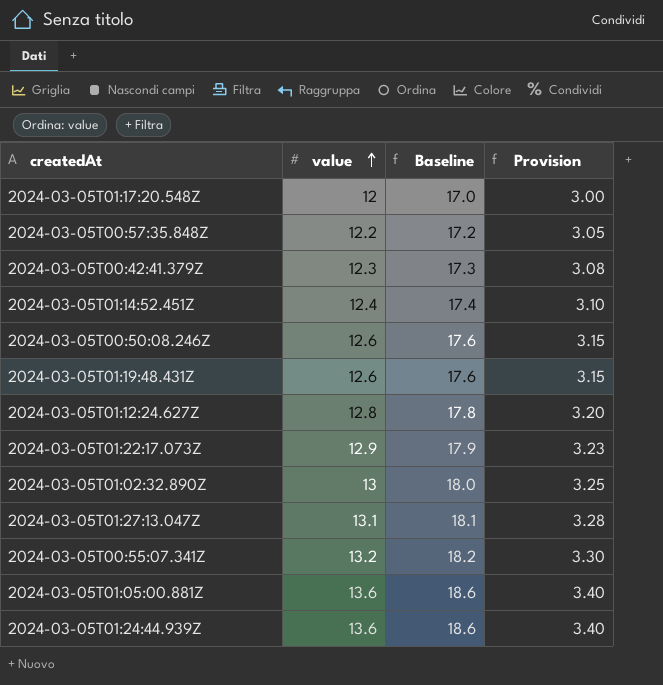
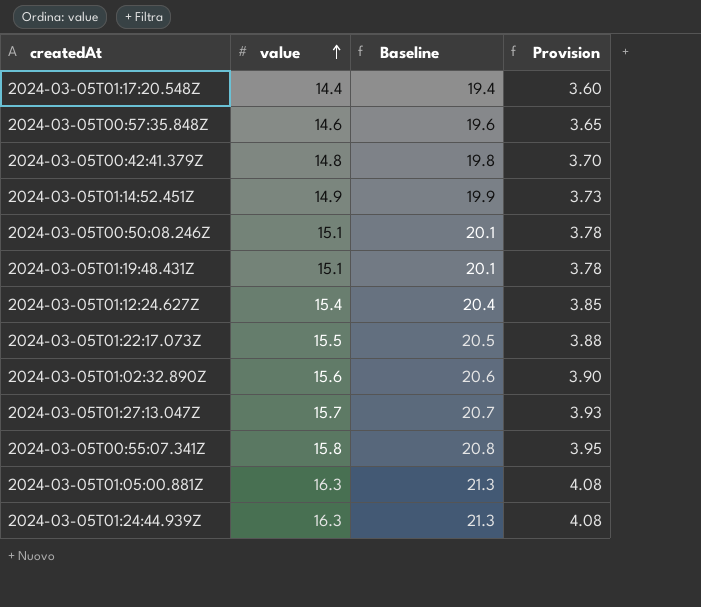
2024-03-05T01:17:20.548Z | value: 12 -> 14.4
2024-03-05T01:17:20.548Z | Baseline: 17.0 -> 19.4
2024-03-05T01:17:20.548Z | Provision: 3.00 -> 3.60
2024-03-05T00:57:35.848Z | value: 12.2 -> 14.6
2024-03-05T00:57:35.848Z | Baseline: 17.2 -> 19.6
2024-03-05T00:57:35.848Z | Provision: 3.05 -> 3.65
2024-03-05T00:42:41.379Z | value: 12.3 -> 14.8
2024-03-05T00:42:41.379Z | Baseline: 17.3 -> 19.8
2024-03-05T00:42:41.379Z | Provision: 3.08 -> 3.70
2024-03-05T01:14:52.451Z | value: 12.4 -> 14.9
2024-03-05T01:14:52.451Z | Baseline: 17.4 -> 19.9
2024-03-05T01:14:52.451Z | Provision: 3.10 -> 3.73
2024-03-05T00:50:08.246Z | value: 12.6 -> 15.1
2024-03-05T00:50:08.246Z | Baseline: 17.6 -> 20.1
2024-03-05T00:50:08.246Z | Provision: 3.15 -> 3.78
2024-03-05T01:19:48.431Z | value: 12.6 -> 15.1
2024-03-05T01:19:48.431Z | Baseline: 17.6 -> 20.1
2024-03-05T01:19:48.431Z | Provision: 3.15 -> 3.78
2024-03-05T01:12:24.627Z | value: 12.8 -> 15.4
2024-03-05T01:12:24.627Z | Baseline: 17.8 -> 20.4
2024-03-05T01:12:24.627Z | Provision: 3.20 -> 3.85
2024-03-05T01:22:17.073Z | value: 12.9 -> 15.5
2024-03-05T01:22:17.073Z | Baseline: 17.9 -> 20.5
2024-03-05T01:22:17.073Z | Provision: 3.23 -> 3.88
2024-03-05T01:02:32.890Z | value: 13 -> 15.6
2024-03-05T01:02:32.890Z | Baseline: 18.0 -> 20.6
2024-03-05T01:02:32.890Z | Provision: 3.25 -> 3.90
2024-03-05T01:27:13.047Z | value: 13.1 -> 15.7
2024-03-05T01:27:13.047Z | Baseline: 18.1 -> 20.7
2024-03-05T01:27:13.047Z | Provision: 3.28 -> 3.93
2024-03-05T00:55:07.341Z | value: 13.2 -> 15.8
2024-03-05T00:55:07.341Z | Baseline: 18.2 -> 20.8
2024-03-05T00:55:07.341Z | Provision: 3.30 -> 3.95
2024-03-05T01:05:00.881Z | value: 13.6 -> 16.3
2024-03-05T01:05:00.881Z | Baseline: 18.6 -> 21.3
2024-03-05T01:05:00.881Z | Provision: 3.40 -> 4.08
2024-03-05T01:24:44.939Z | value: 13.6 -> 16.3
2024-03-05T01:24:44.939Z | Baseline: 18.6 -> 21.3
2024-03-05T01:24:44.939Z | Provision: 3.40 -> 4.08

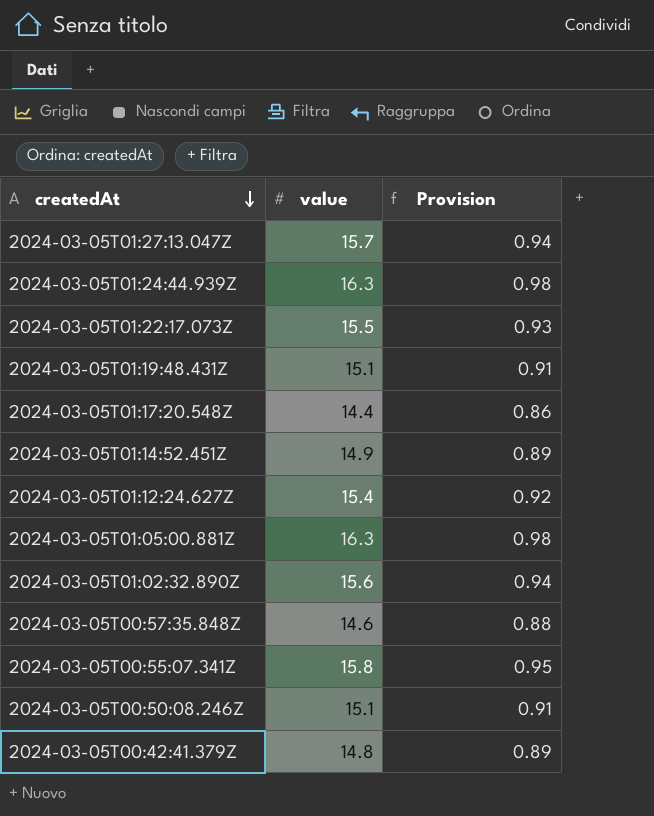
row order: value ascending -> createdAt descending
column Baseline | formula: [value] + 5 -> none
column Provision | formula: [value] * 0.25 -> [value] * 0.06

